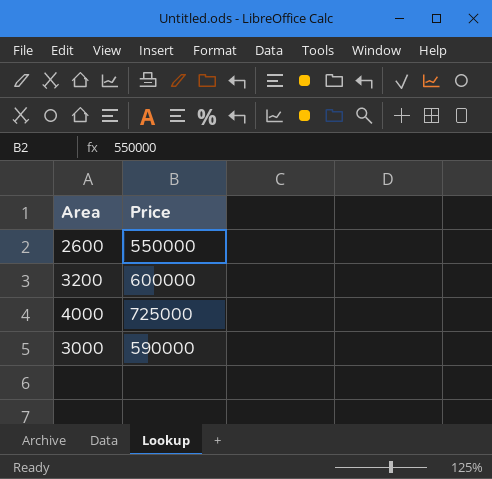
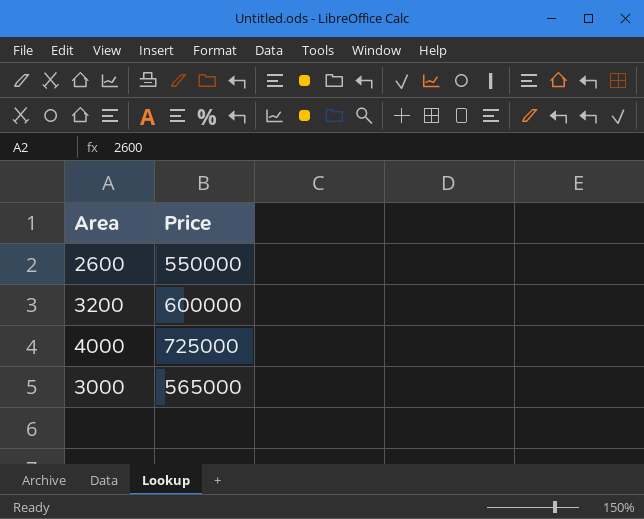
3000 | Price: 590000 -> 565000

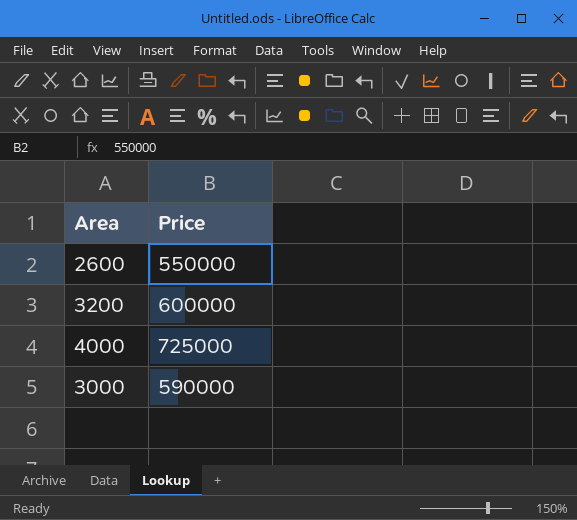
3000 | Price: 565000 -> 590000

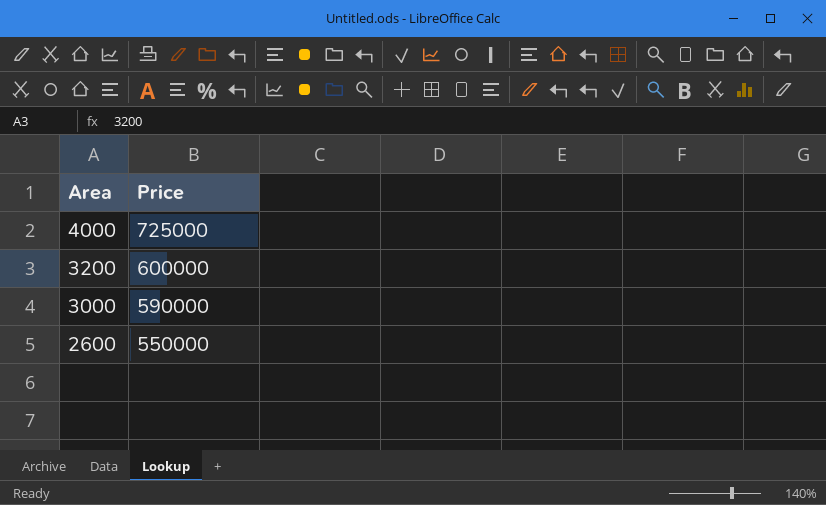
row order: none -> Area descending

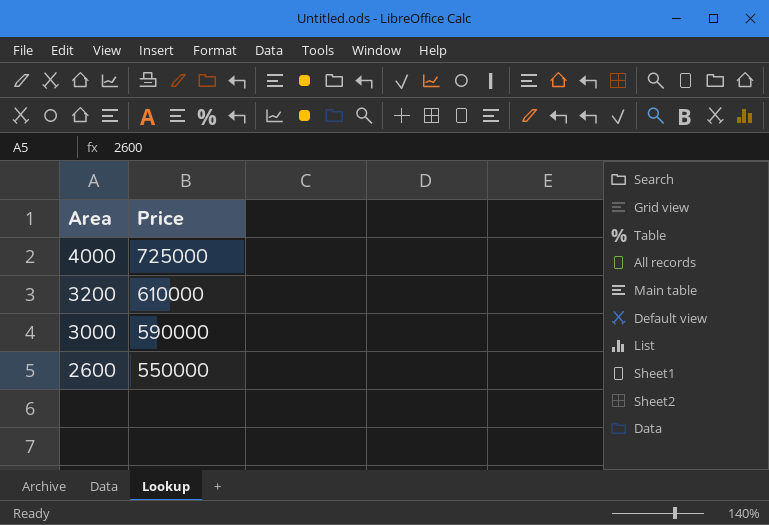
3200 | Price: 600000 -> 610000

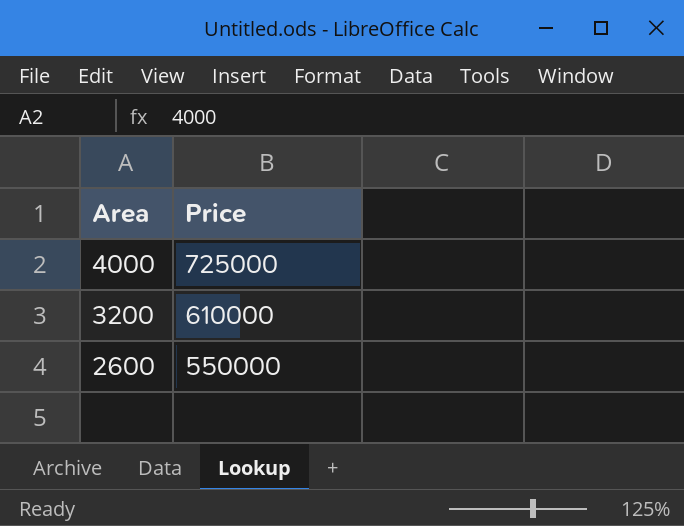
row 3000: 590000 -> none

